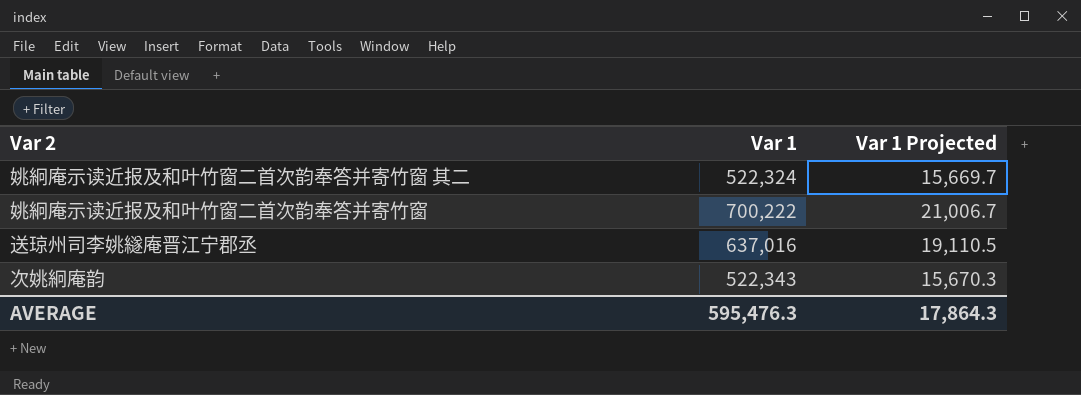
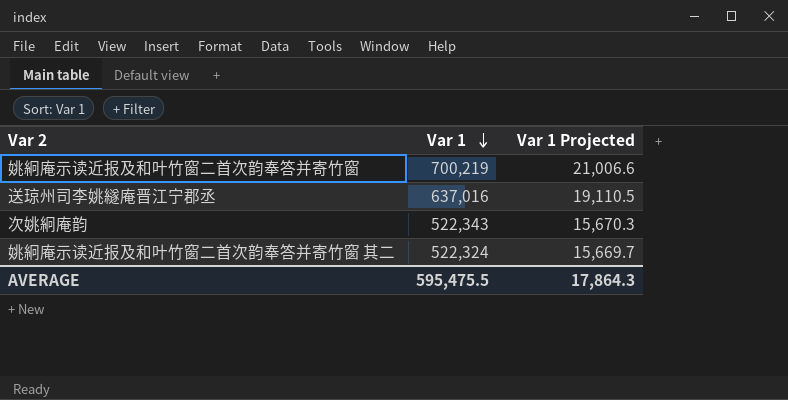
row order: none -> Var 1 descending
姚絅庵示读近报及和叶竹窗二首次韵奉答并寄竹窗 | Var 1: 700,222 -> 700,219
姚絅庵示读近报及和叶竹窗二首次韵奉答并寄竹窗 | Var 1 Projected: 21,006.7 -> 21,006.6
AVERAGE | Var 1: 595,476.3 -> 595,475.5

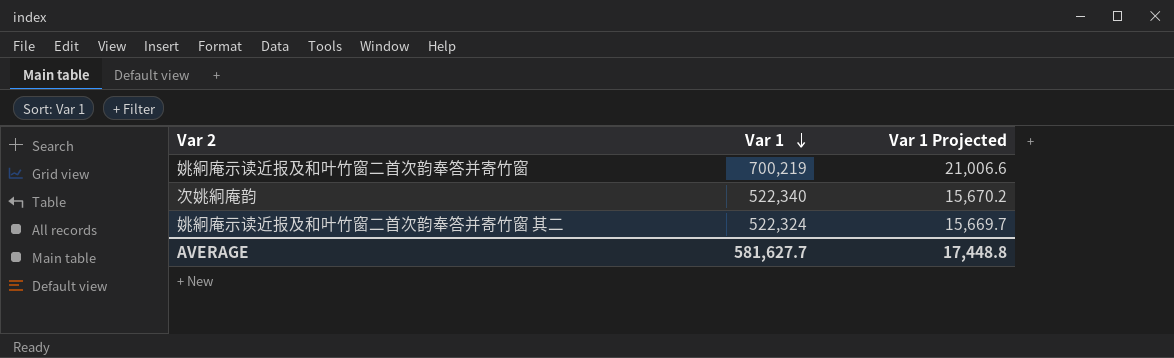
row 送琼州司李姚繸庵晋江宁郡丞: 637,016 | 19,110.5 -> none
次姚絅庵韵 | Var 1: 522,343 -> 522,340
次姚絅庵韵 | Var 1 Projected: 15,670.3 -> 15,670.2
AVERAGE | Var 1: 595,475.5 -> 581,627.7
AVERAGE | Var 1 Projected: 17,864.3 -> 17,448.8

